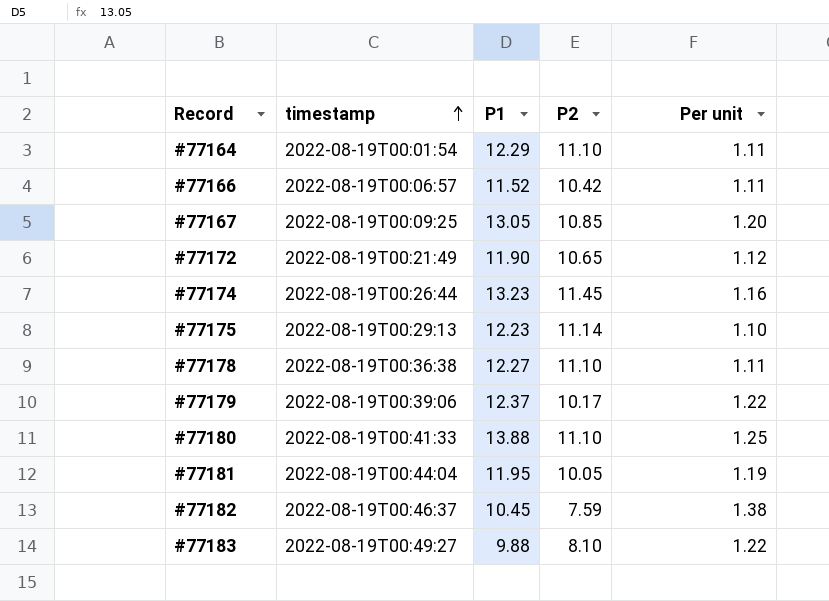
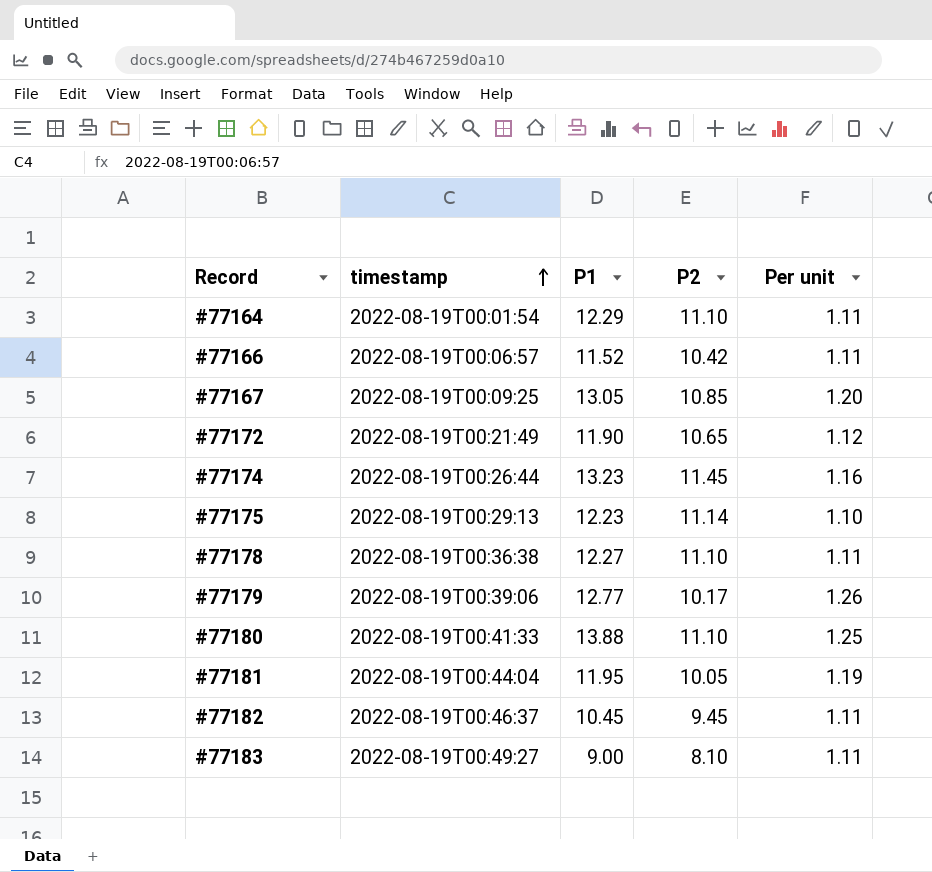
#77179 | P1: 12.37 -> 12.77
#77179 | Per unit: 1.22 -> 1.26
#77182 | P2: 7.59 -> 9.45
#77182 | Per unit: 1.38 -> 1.11
#77183 | P1: 9.88 -> 9.00
#77183 | Per unit: 1.22 -> 1.11

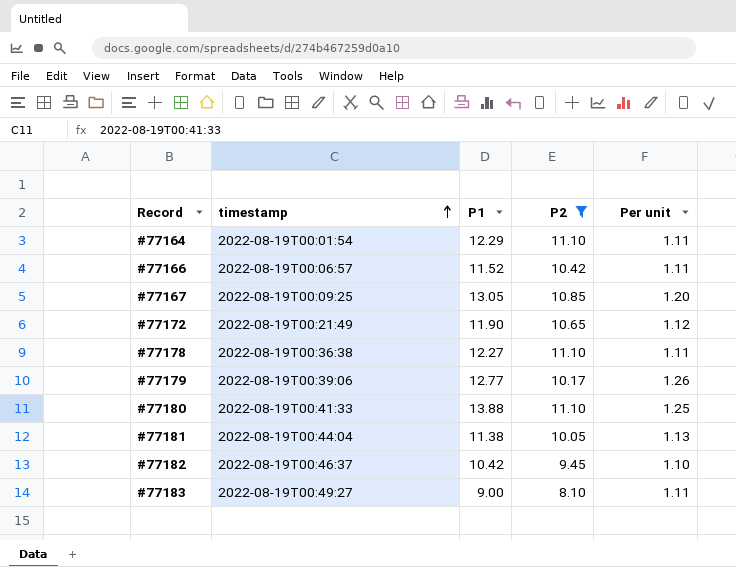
filter: none -> P2 <= 11.10
#77181 | P1: 11.95 -> 11.38
#77181 | Per unit: 1.19 -> 1.13
#77182 | P1: 10.45 -> 10.42
#77182 | Per unit: 1.11 -> 1.10

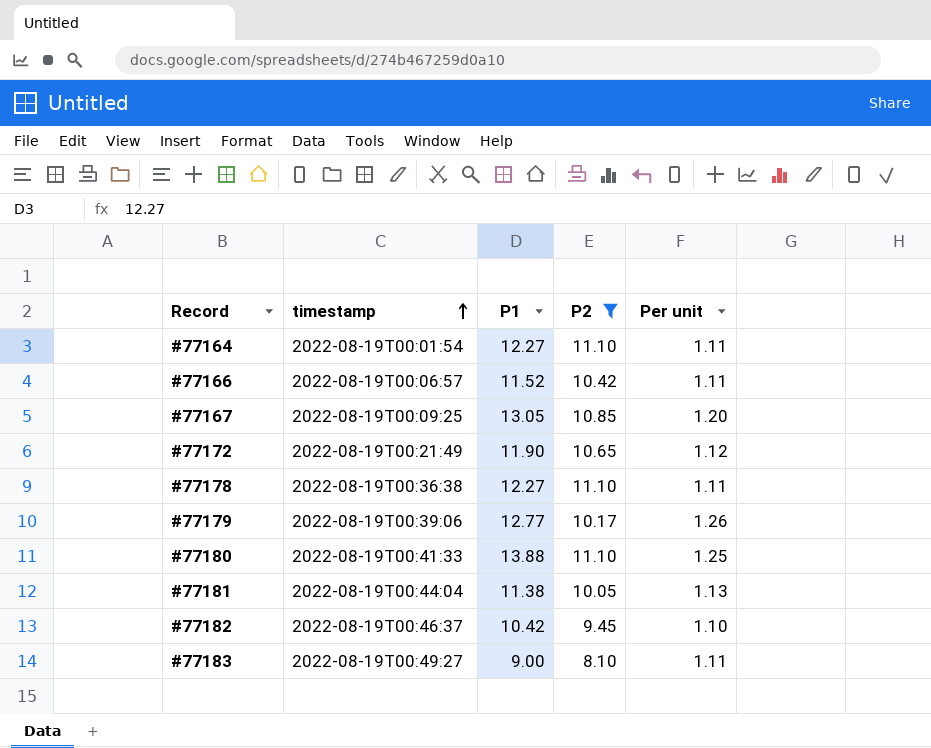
#77164 | P1: 12.29 -> 12.27

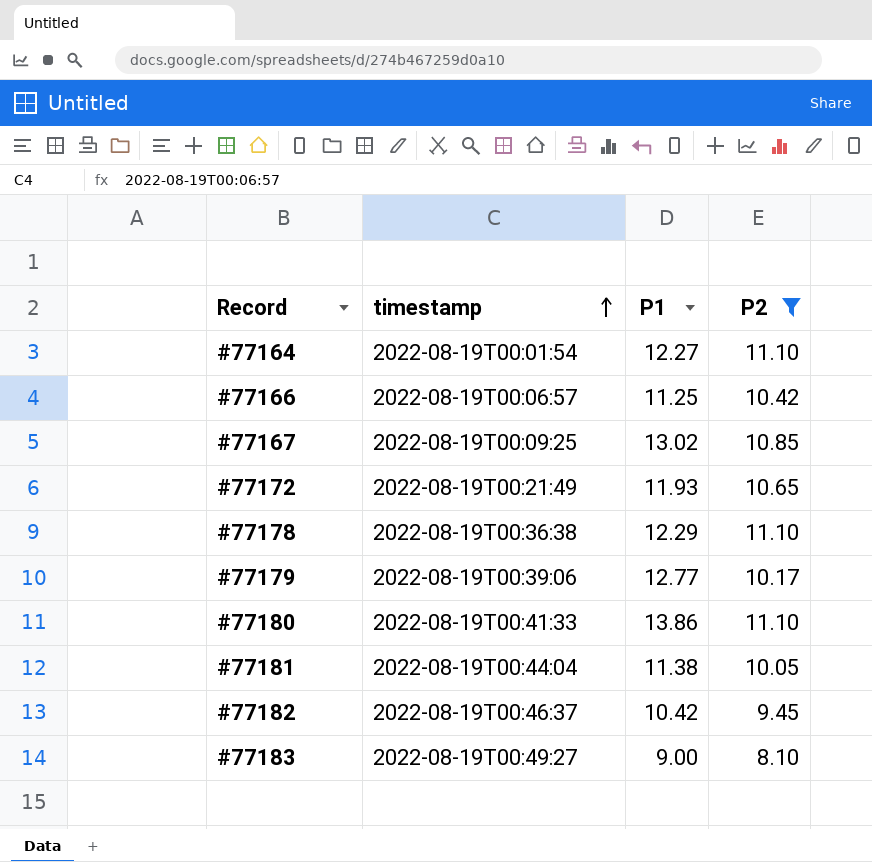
column Per unit | formula: [P1] / [P2] -> none
#77166 | P1: 11.52 -> 11.25
#77167 | P1: 13.05 -> 13.02
#77172 | P1: 11.90 -> 11.93
#77178 | P1: 12.27 -> 12.29
#77180 | P1: 13.88 -> 13.86

